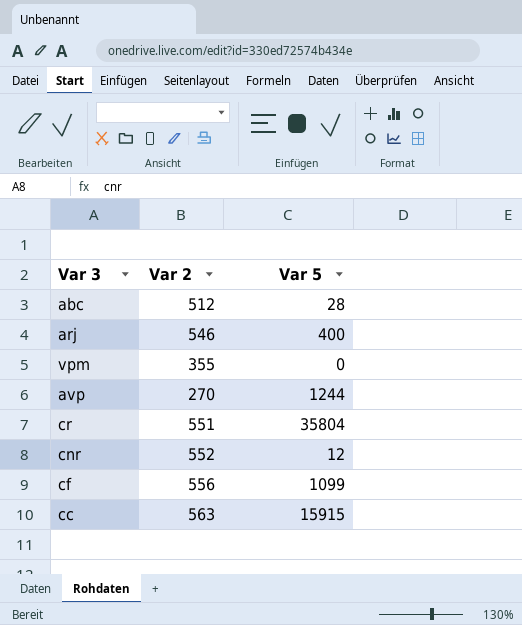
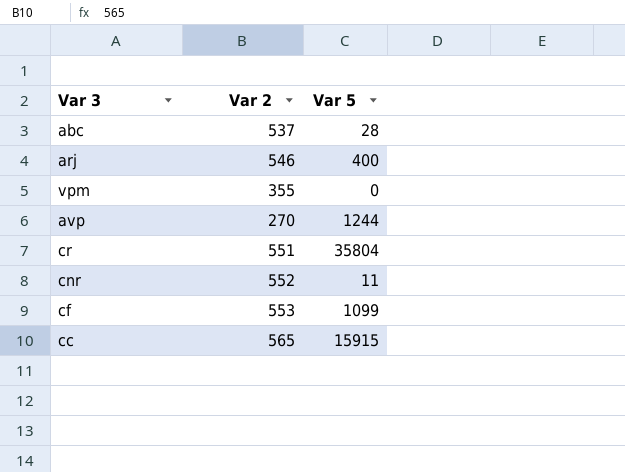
abc | Var 2: 512 -> 537
cnr | Var 5: 12 -> 11
cf | Var 2: 556 -> 553
cc | Var 2: 563 -> 565

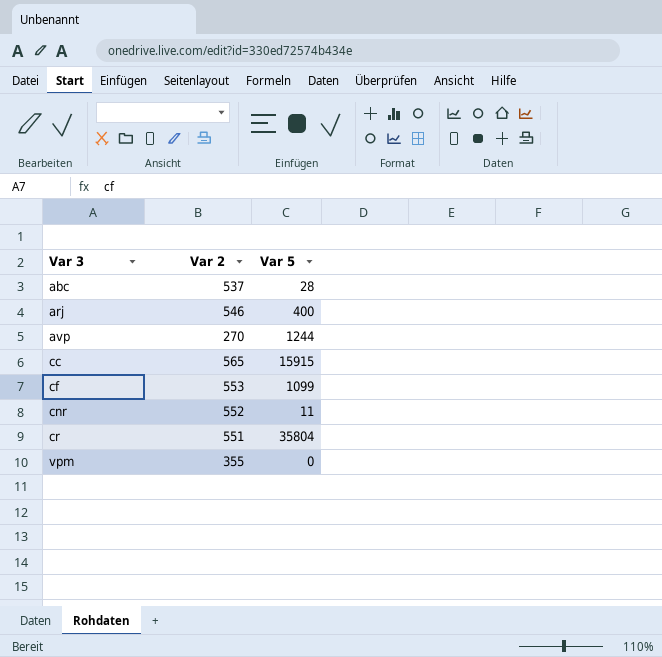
row order: none -> Var 3 ascending

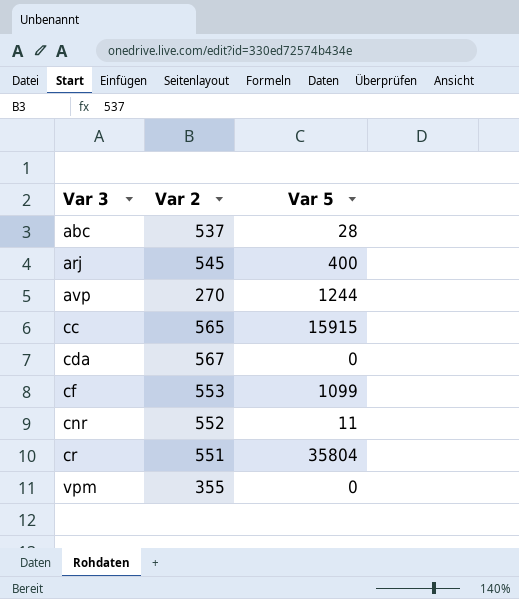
arj | Var 2: 546 -> 545
row cda: none -> 567 | 0

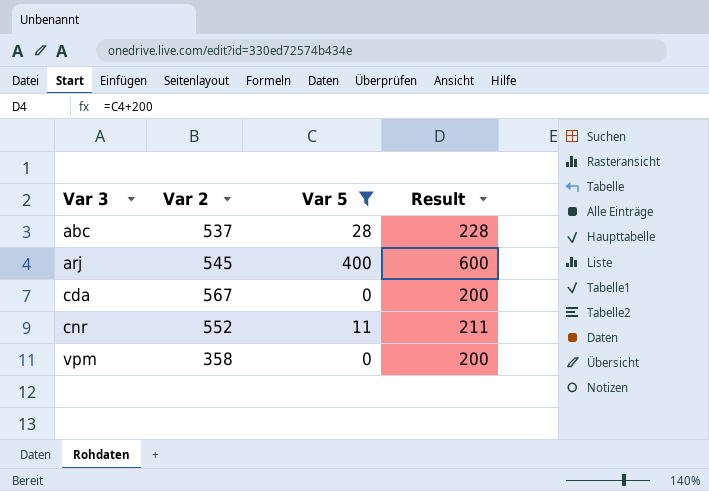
filter: none -> Var 5 <= 400
column Result | formula: none -> [Var 5] + 200
vpm | Var 2: 355 -> 358

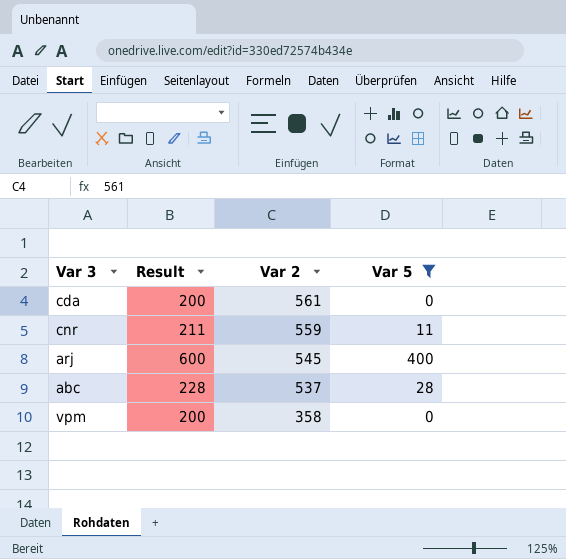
row order: Var 3 ascending -> Var 2 descending
column Result | position: 4 -> 2
cda | Var 2: 567 -> 561
cnr | Var 2: 552 -> 559

